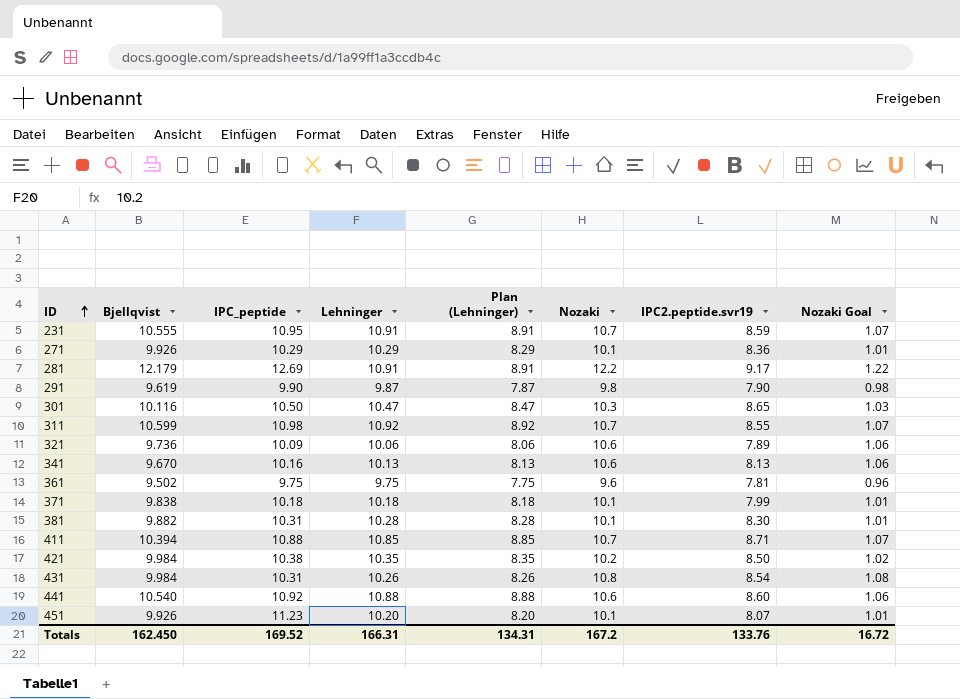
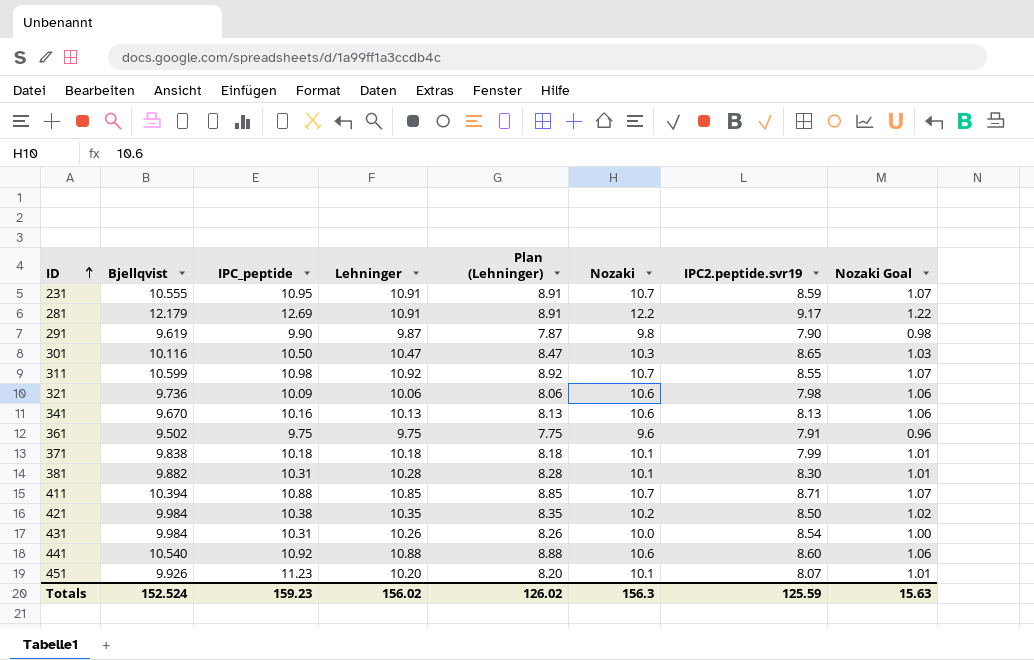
row 271: 9.926 | 10.29 | 10.29 | 8.29 | 10.1 | 8.36 | 1.01 -> none
321 | IPC2.peptide.svr19: 7.89 -> 7.98
361 | IPC2.peptide.svr19: 7.81 -> 7.91
431 | Nozaki: 10.8 -> 10.0
431 | Nozaki Goal: 1.08 -> 1.00
Totals | Bjellqvist: 162.450 -> 152.524
Totals | IPC_peptide: 169.52 -> 159.23
Totals | Lehninger: 166.31 -> 156.02
Totals | Plan (Lehninger): 134.31 -> 126.02
Totals | Nozaki: 167.2 -> 156.3
Totals | IPC2.peptide.svr19: 133.76 -> 125.59
Totals | Nozaki Goal: 16.72 -> 15.63

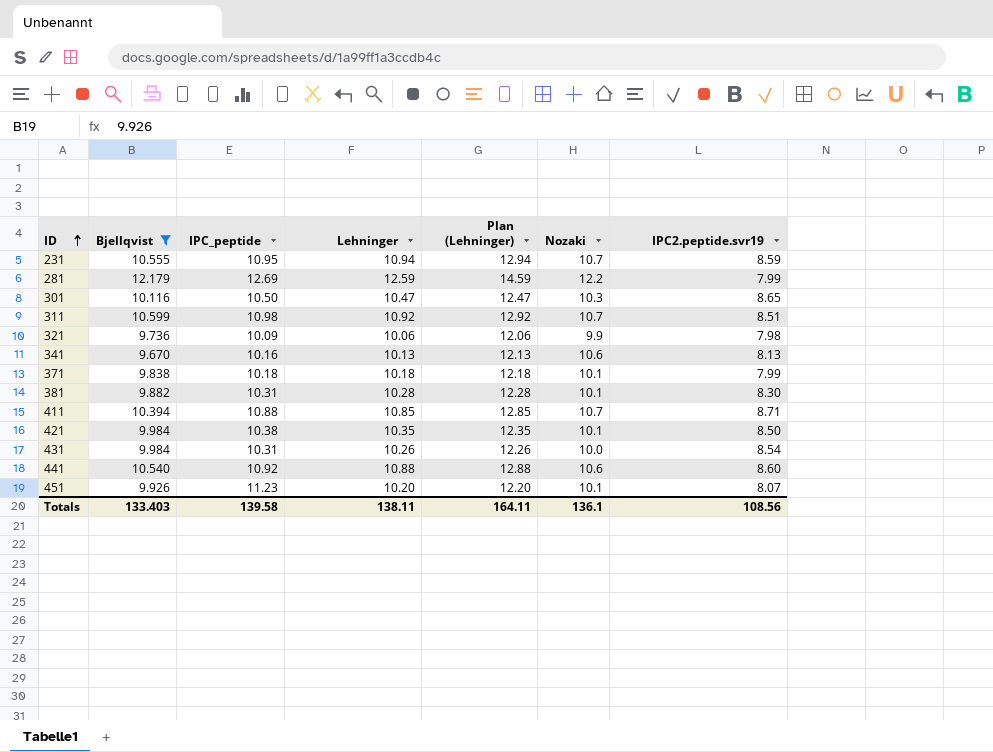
filter: none -> Bjellqvist >= 9.670
column Nozaki Goal | formula: [Nozaki] * 0.1 -> none
column Plan (Lehninger) | formula: [Lehninger] - 2 -> [Lehninger] + 2
231 | Lehninger: 10.91 -> 10.94
281 | Lehninger: 10.91 -> 12.59
281 | IPC2.peptide.svr19: 9.17 -> 7.99
311 | IPC2.peptide.svr19: 8.55 -> 8.51
321 | Nozaki: 10.6 -> 9.9
421 | Nozaki: 10.2 -> 10.1
Totals | Bjellqvist: 152.524 -> 133.403
Totals | IPC_peptide: 159.23 -> 139.58
Totals | Lehninger: 156.02 -> 138.11
Totals | Plan (Lehninger): 126.02 -> 164.11
Totals | Nozaki: 156.3 -> 136.1
Totals | IPC2.peptide.svr19: 125.59 -> 108.56

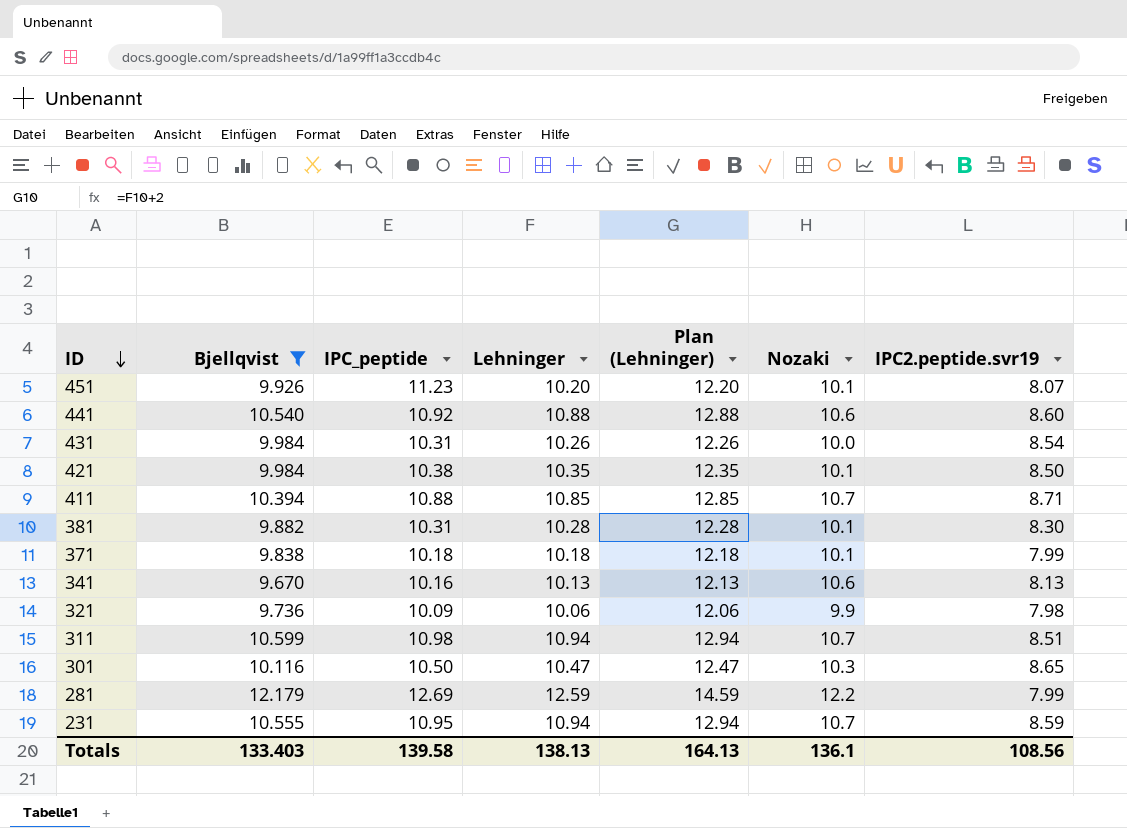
row order: ID ascending -> ID descending
311 | Lehninger: 10.92 -> 10.94
311 | Plan (Lehninger): 12.92 -> 12.94
Totals | Lehninger: 138.11 -> 138.13
Totals | Plan (Lehninger): 164.11 -> 164.13

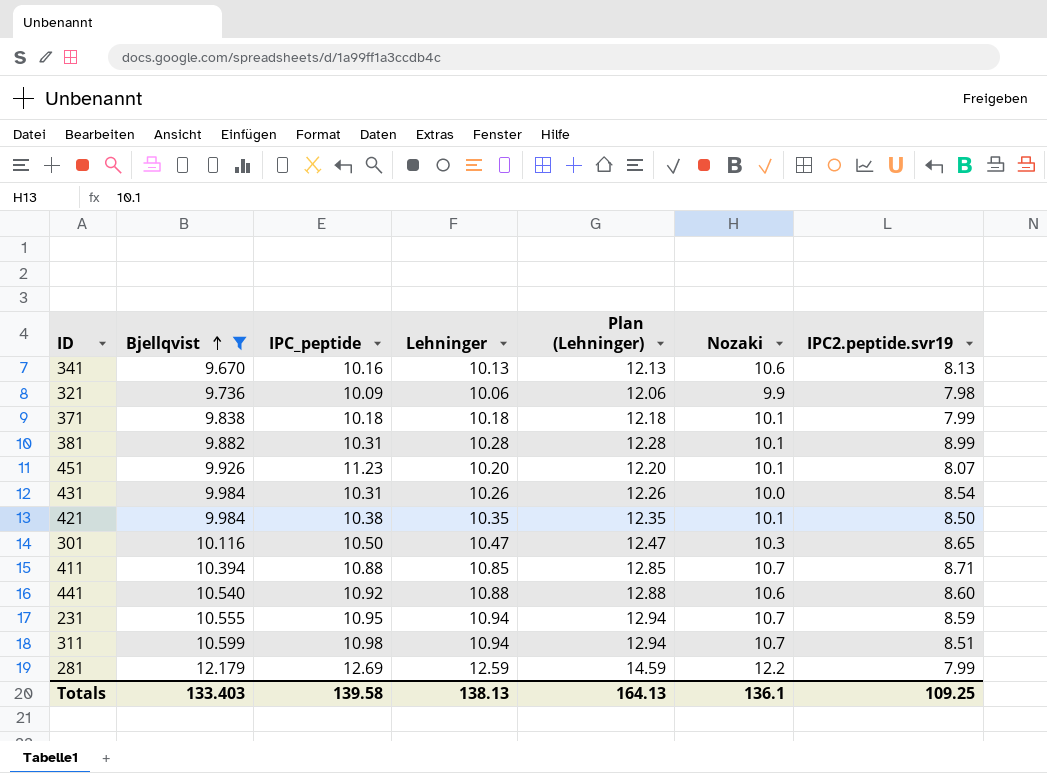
row order: ID descending -> Bjellqvist ascending
381 | IPC2.peptide.svr19: 8.30 -> 8.99
Totals | IPC2.peptide.svr19: 108.56 -> 109.25

